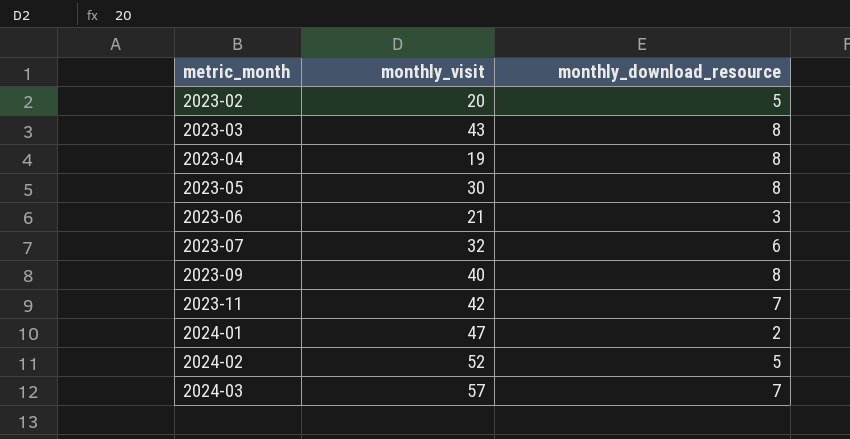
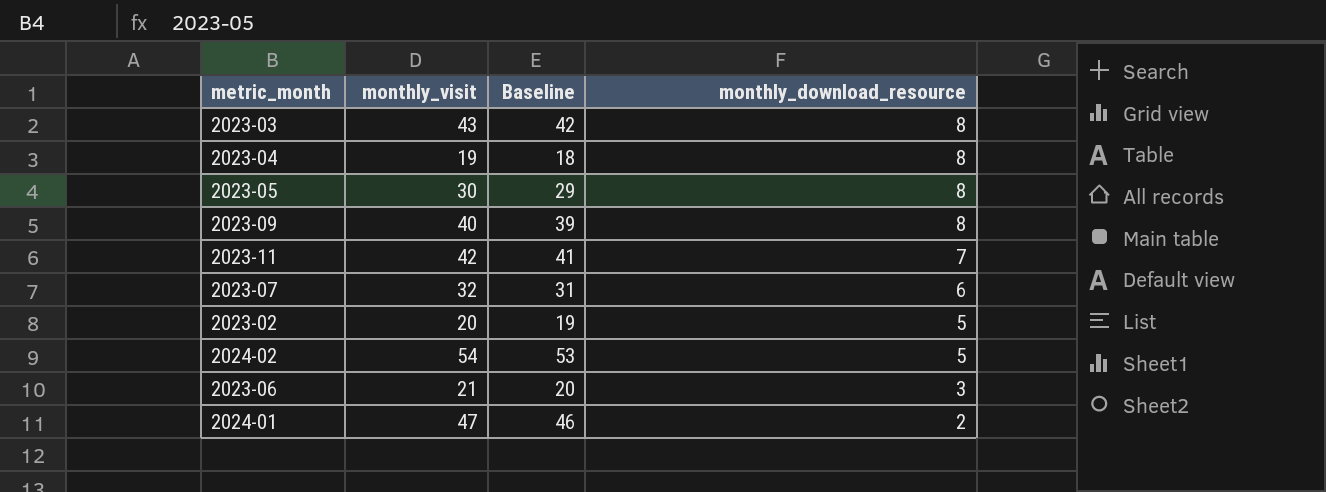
row order: metric_month ascending -> monthly_download_resource descending
column Baseline | formula: none -> [monthly_visit] - 1
row 2024-03: 57 | 7 -> none
2024-02 | monthly_visit: 52 -> 54

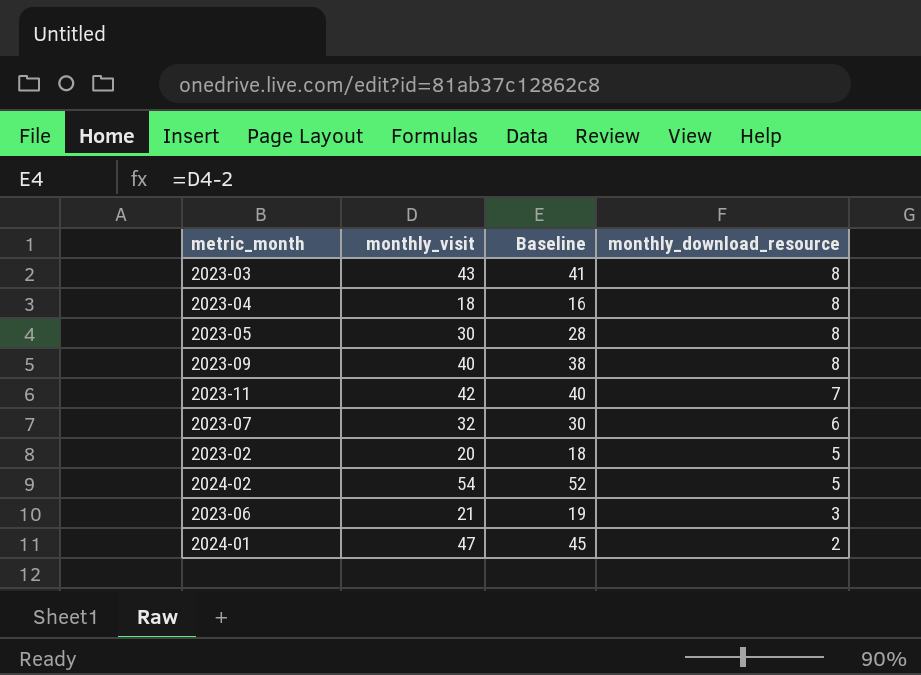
column Baseline | formula: [monthly_visit] - 1 -> [monthly_visit] - 2
2023-04 | monthly_visit: 19 -> 18

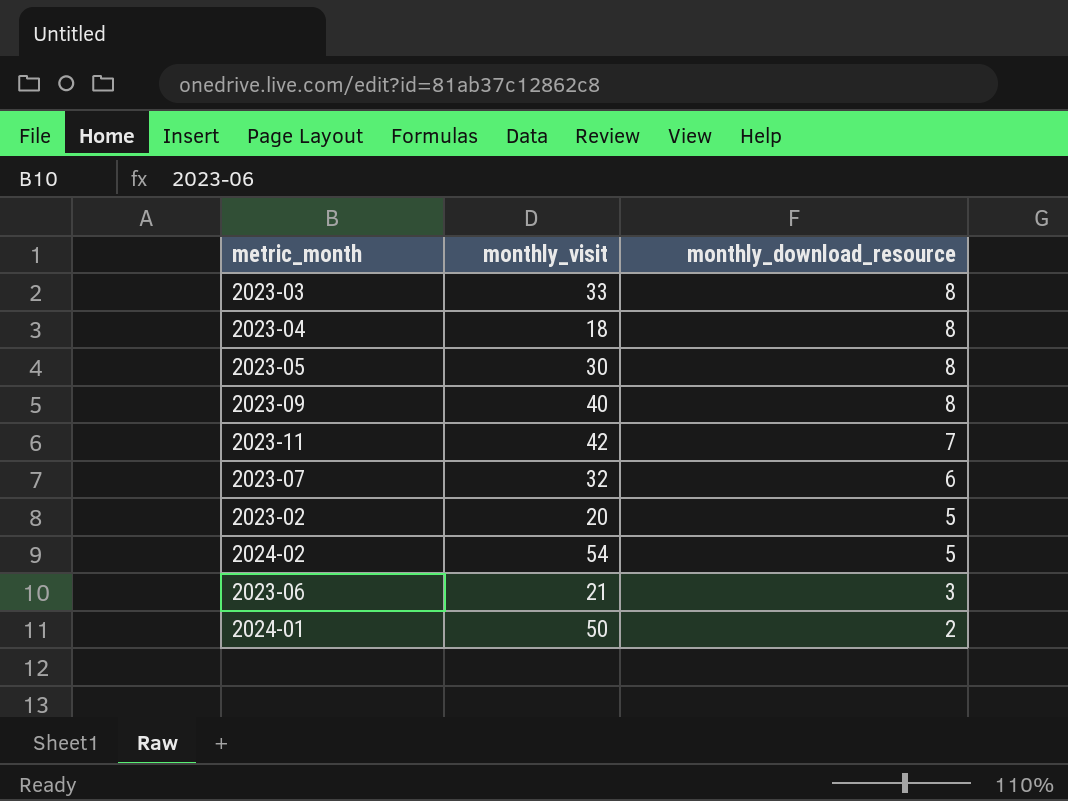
column Baseline | formula: [monthly_visit] - 2 -> none
2023-03 | monthly_visit: 43 -> 33
2024-01 | monthly_visit: 47 -> 50

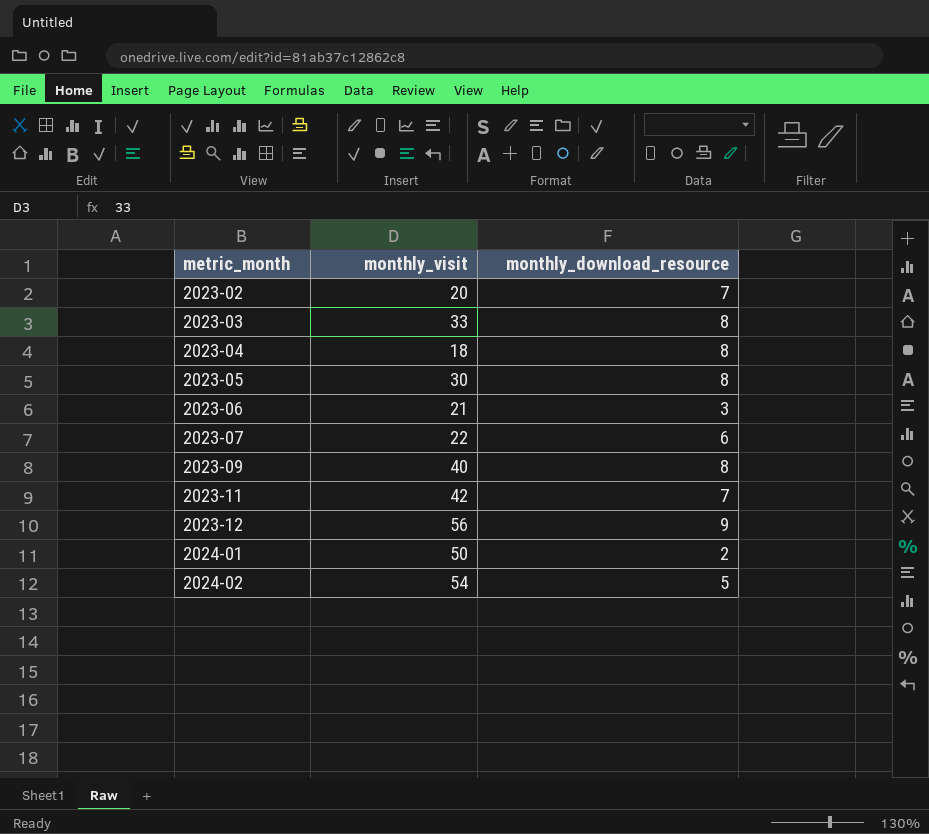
row order: monthly_download_resource descending -> metric_month ascending
2023-02 | monthly_download_resource: 5 -> 7
2023-07 | monthly_visit: 32 -> 22
row 2023-12: none -> 56 | 9

